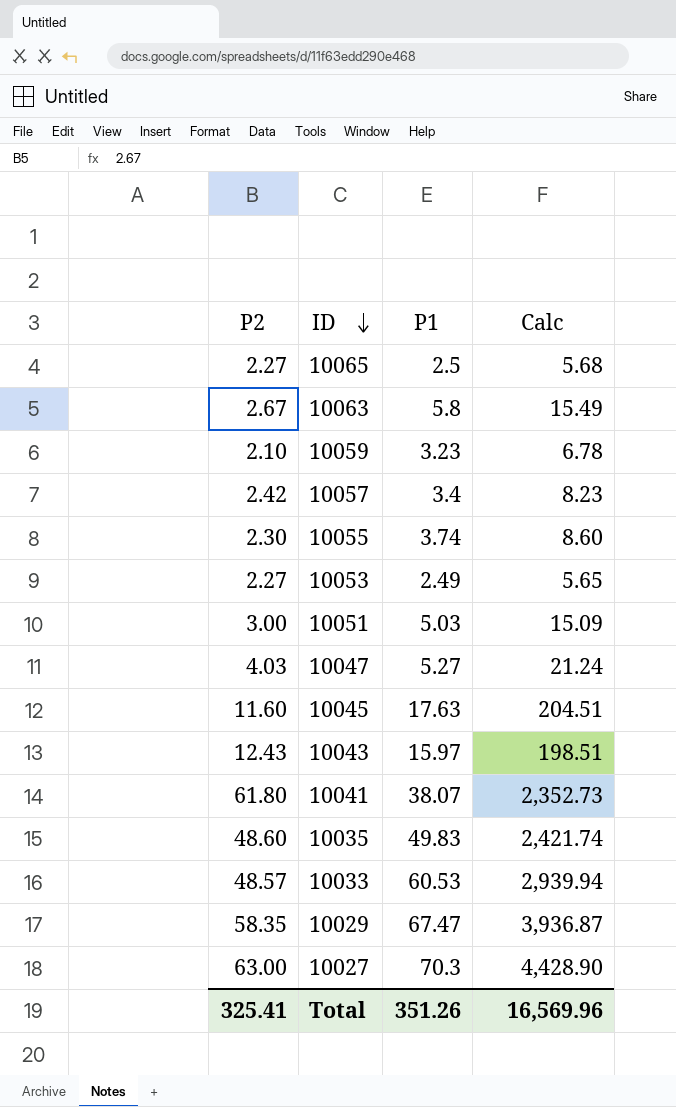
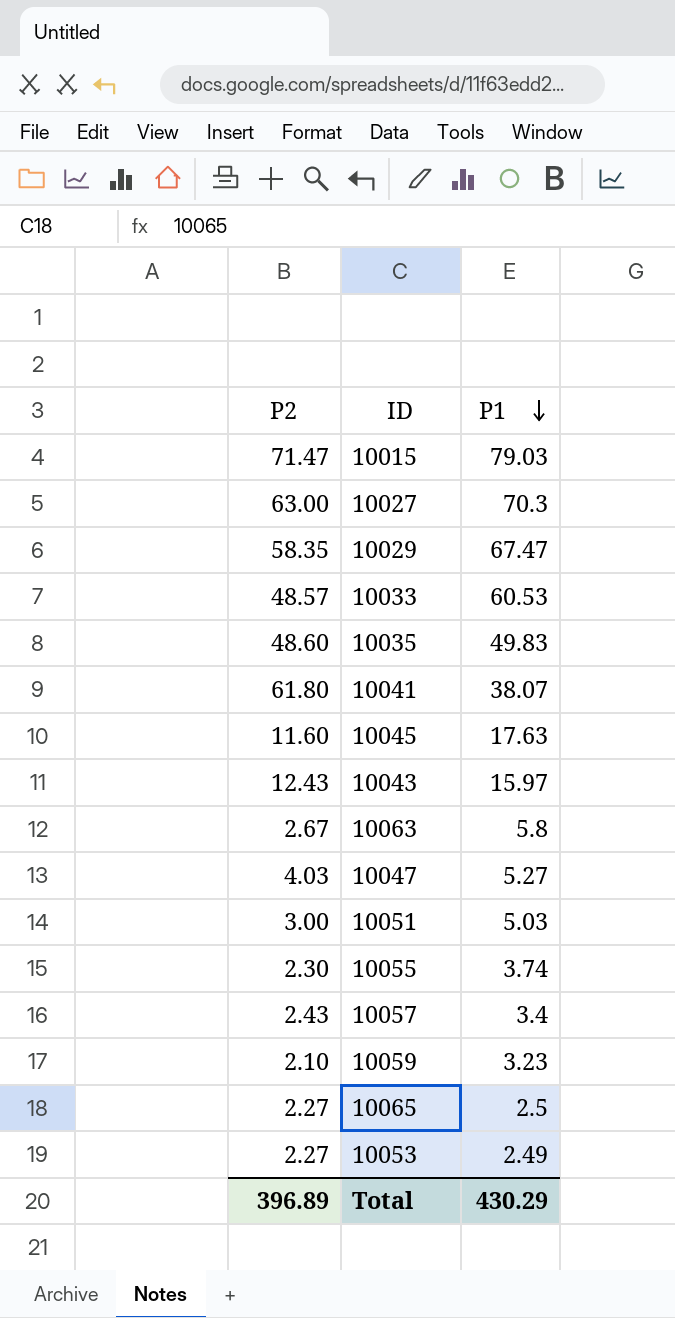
row order: ID descending -> P1 descending
column Calc | formula: [P2] * [P1] -> none
row 10015: none -> 71.47 | 79.03
10057 | P2: 2.42 -> 2.43
Total | P2: 325.41 -> 396.89
Total | P1: 351.26 -> 430.29

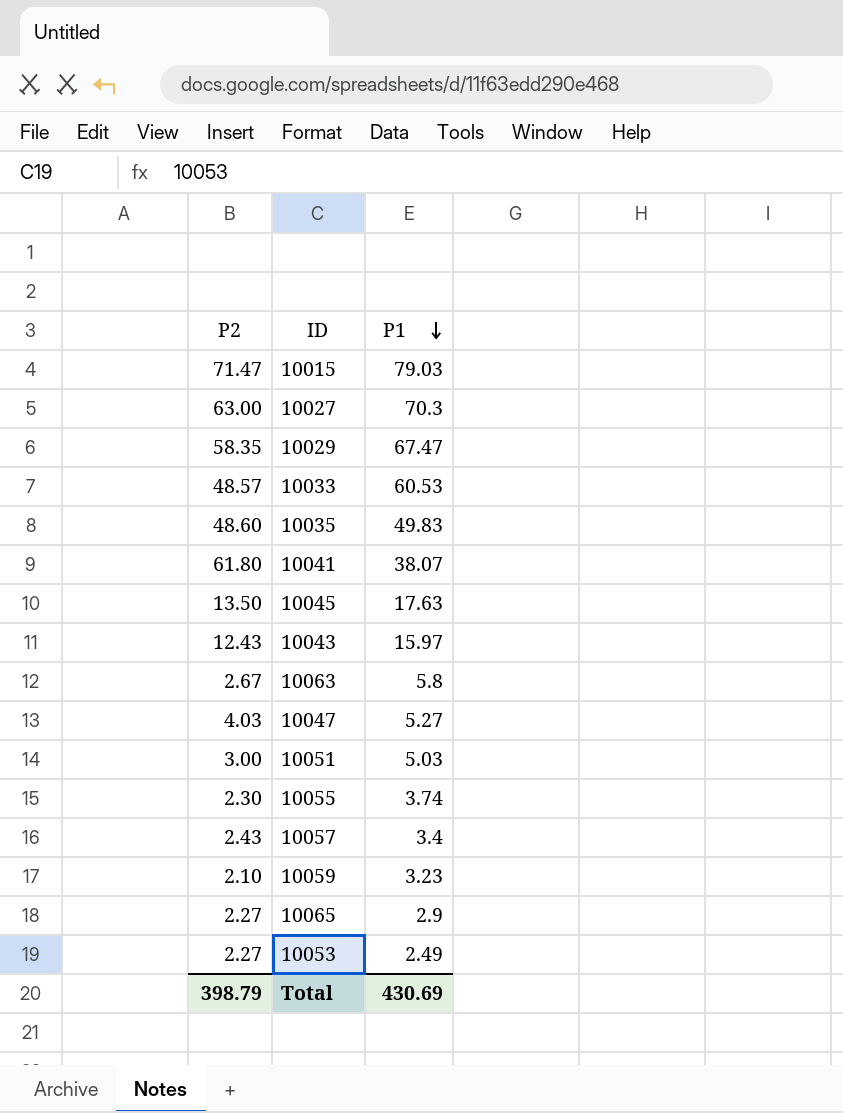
10045 | P2: 11.60 -> 13.50
10065 | P1: 2.5 -> 2.9
Total | P2: 396.89 -> 398.79
Total | P1: 430.29 -> 430.69

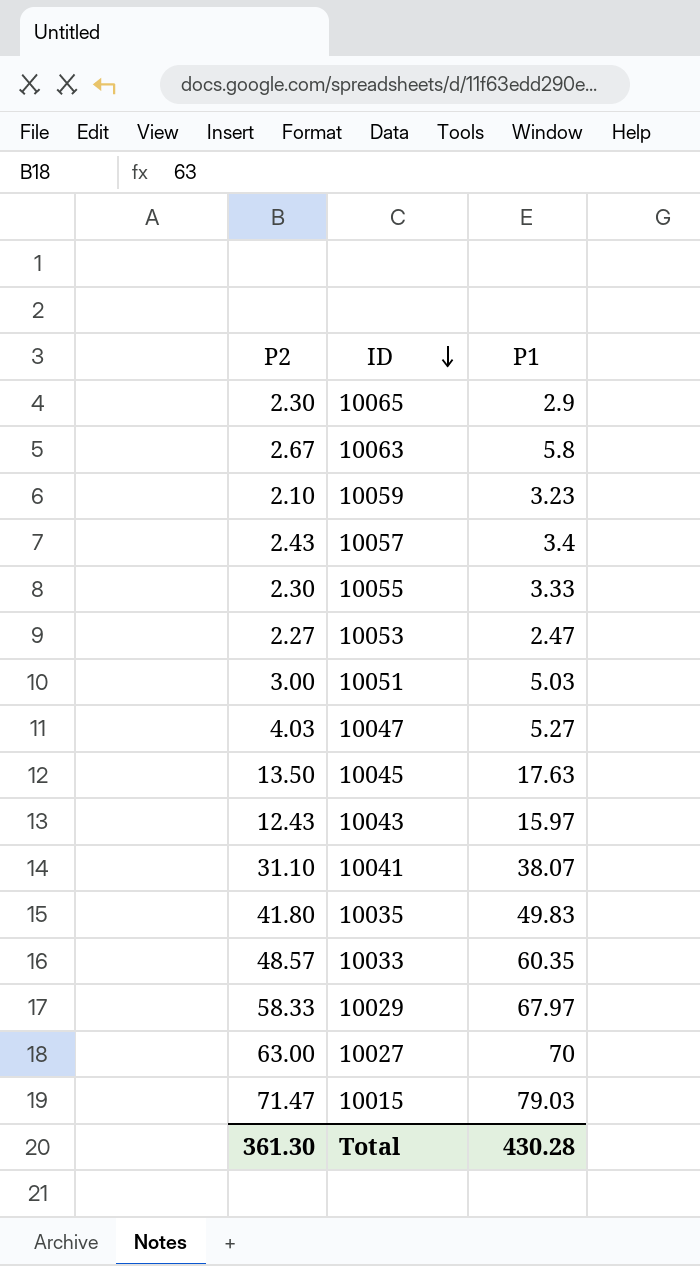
row order: P1 descending -> ID descending
10065 | P2: 2.27 -> 2.30
10055 | P1: 3.74 -> 3.33
10053 | P1: 2.49 -> 2.47
10041 | P2: 61.80 -> 31.10
10035 | P2: 48.60 -> 41.80
10033 | P1: 60.53 -> 60.35
10029 | P2: 58.35 -> 58.33
10029 | P1: 67.47 -> 67.97
10027 | P1: 70.3 -> 70
Total | P2: 398.79 -> 361.30
Total | P1: 430.69 -> 430.28

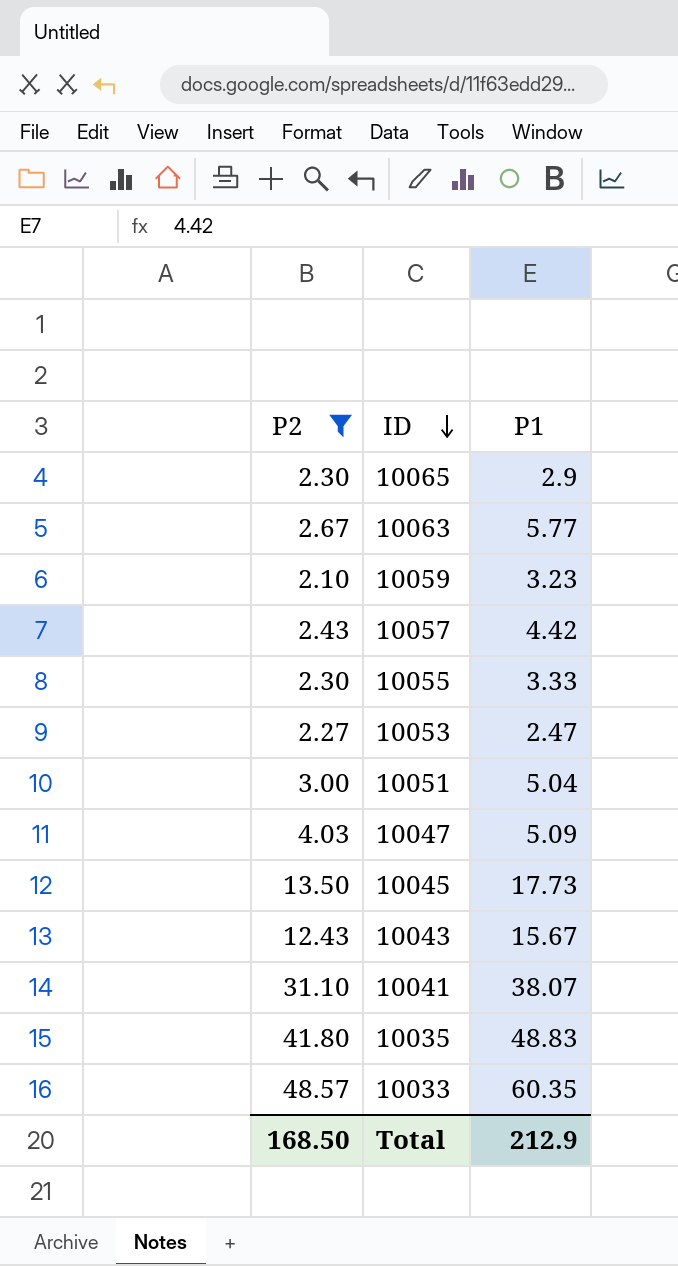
filter: none -> P2 <= 48.57
10063 | P1: 5.8 -> 5.77
10057 | P1: 3.4 -> 4.42
10051 | P1: 5.03 -> 5.04
10047 | P1: 5.27 -> 5.09
10045 | P1: 17.63 -> 17.73
10043 | P1: 15.97 -> 15.67
10035 | P1: 49.83 -> 48.83
Total | P2: 361.30 -> 168.50
Total | P1: 430.28 -> 212.9

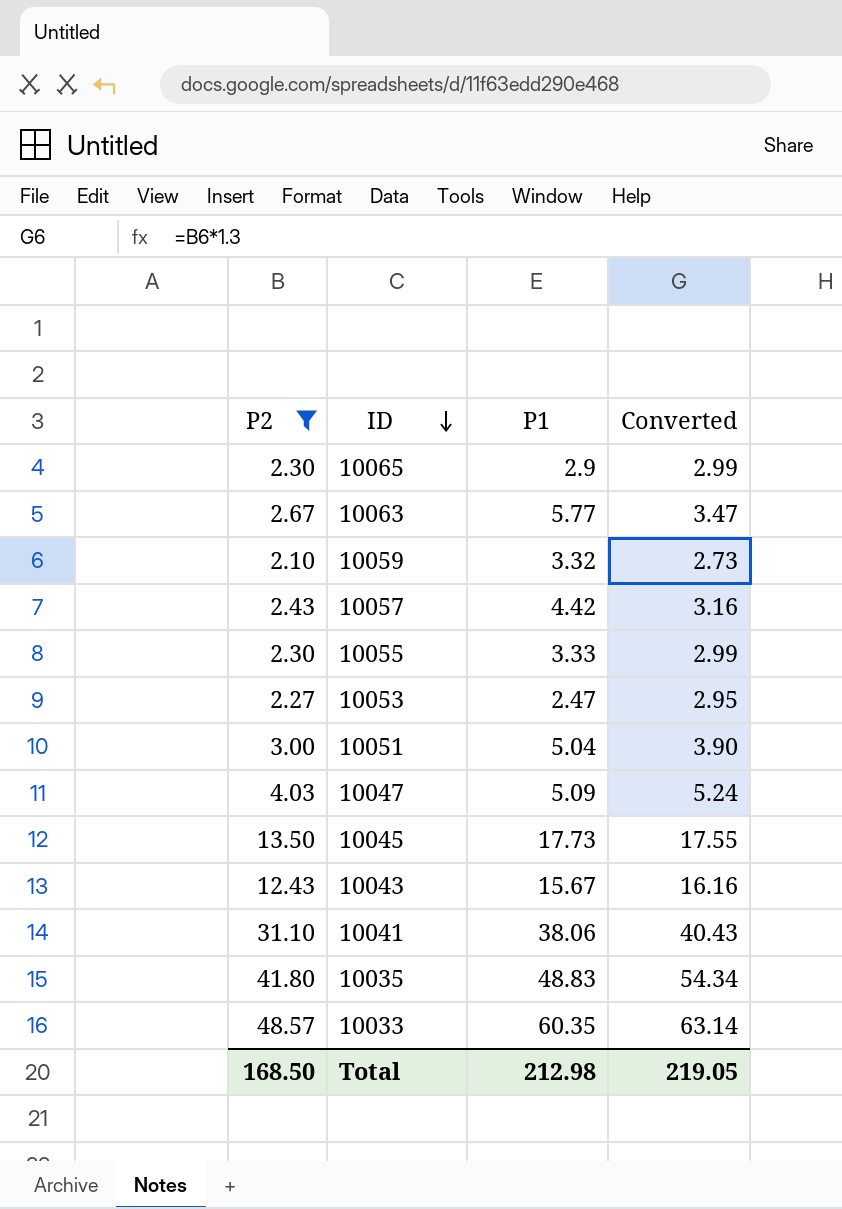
column Converted | formula: none -> [P2] * 1.3
10059 | P1: 3.23 -> 3.32
10041 | P1: 38.07 -> 38.06
Total | P1: 212.9 -> 212.98

